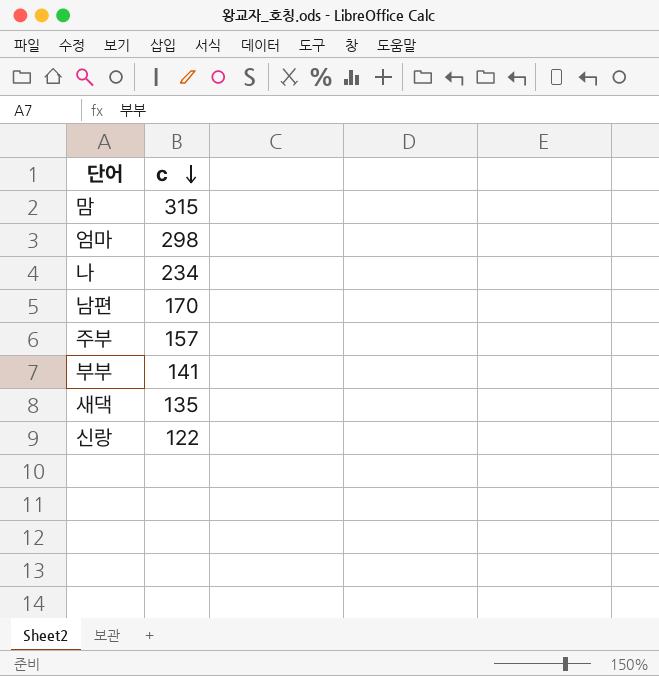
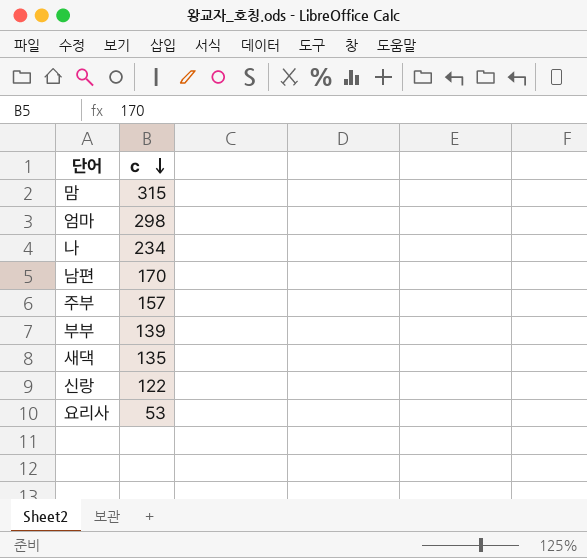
부부 | c: 141 -> 139
row 요리사: none -> 53

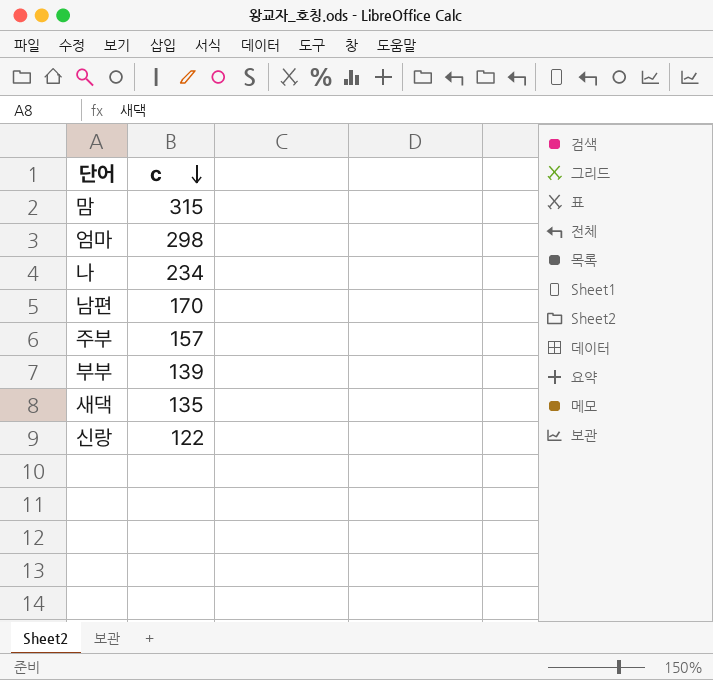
row 요리사: 53 -> none

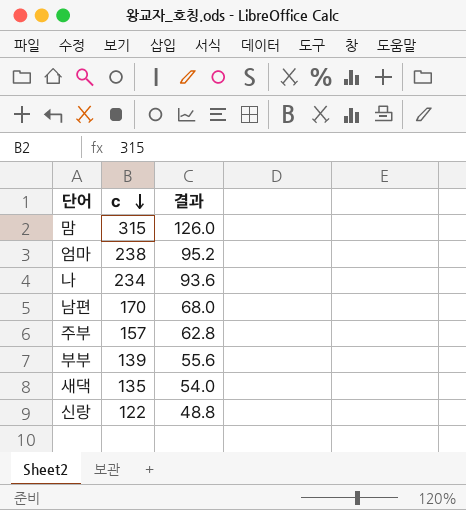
column 결과 | formula: none -> [c] * 0.4
엄마 | c: 298 -> 238

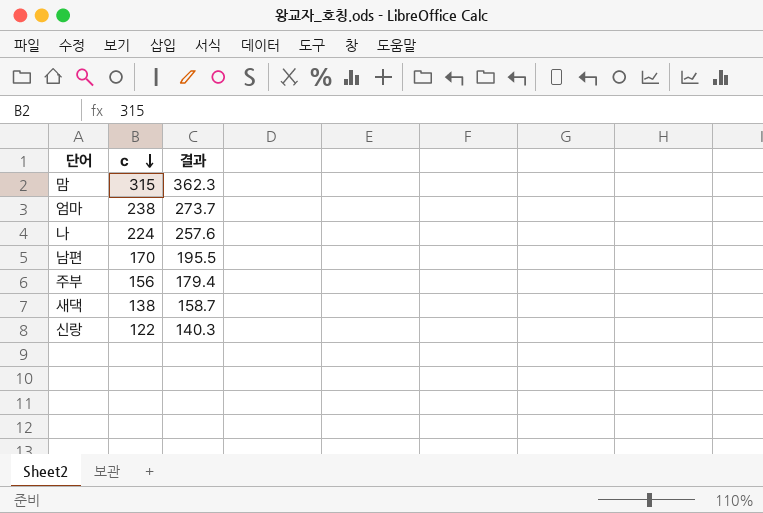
column 결과 | formula: [c] * 0.4 -> [c] * 1.15
row 부부: 139 | 55.6 -> none
나 | c: 234 -> 224
주부 | c: 157 -> 156
새댁 | c: 135 -> 138

